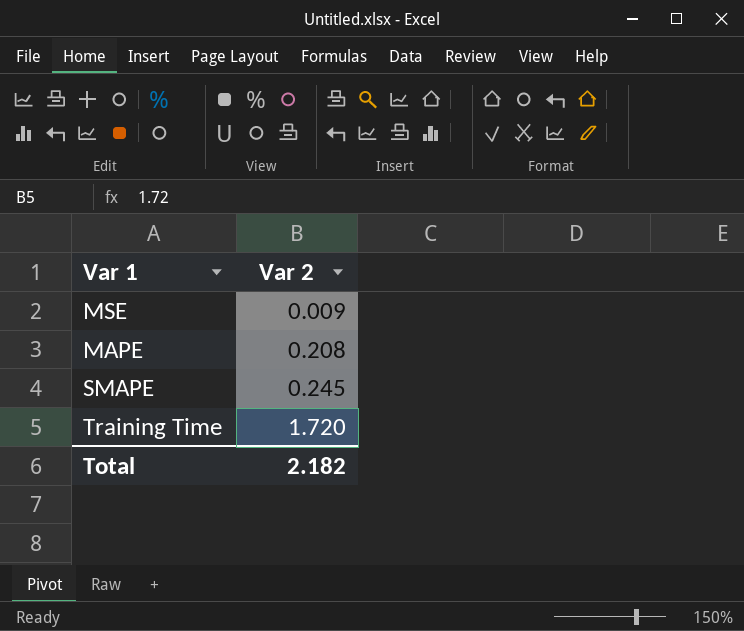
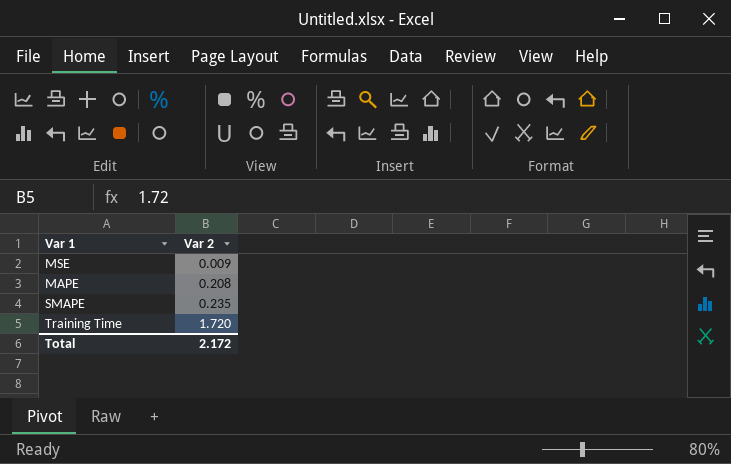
SMAPE | Var 2: 0.245 -> 0.235
Total | Var 2: 2.182 -> 2.172

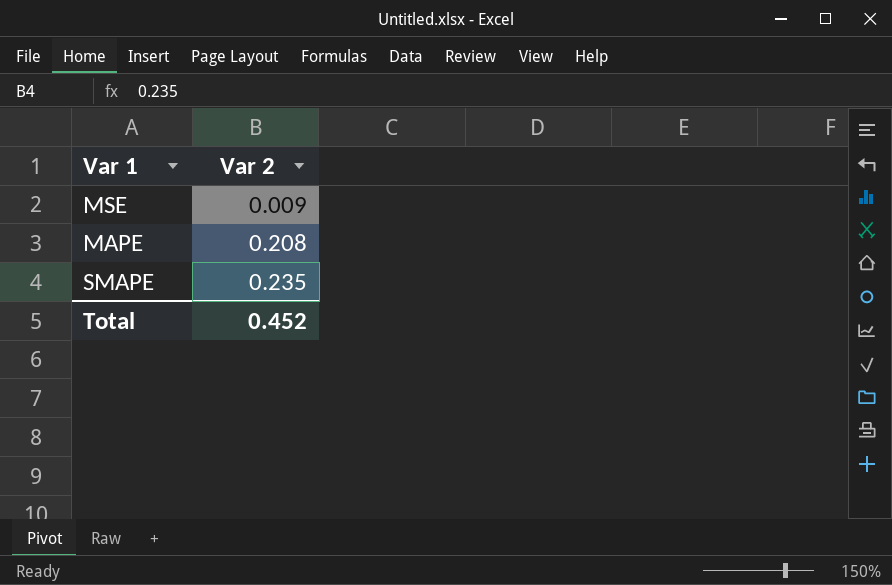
row Training Time: 1.720 -> none
Total | Var 2: 2.172 -> 0.452

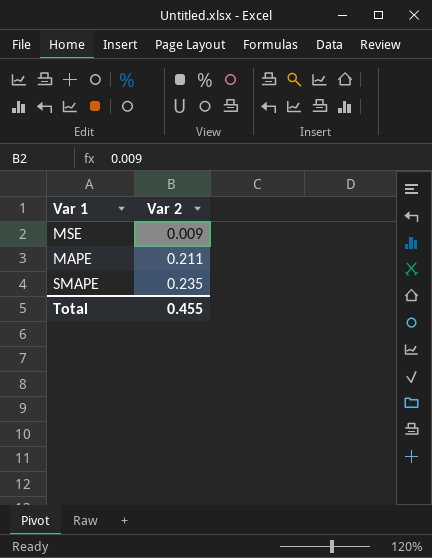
MAPE | Var 2: 0.208 -> 0.211
Total | Var 2: 0.452 -> 0.455

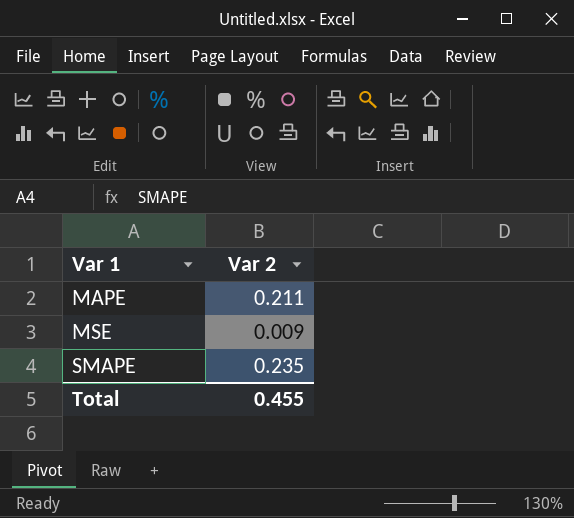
row order: Var 2 ascending -> Var 1 ascending

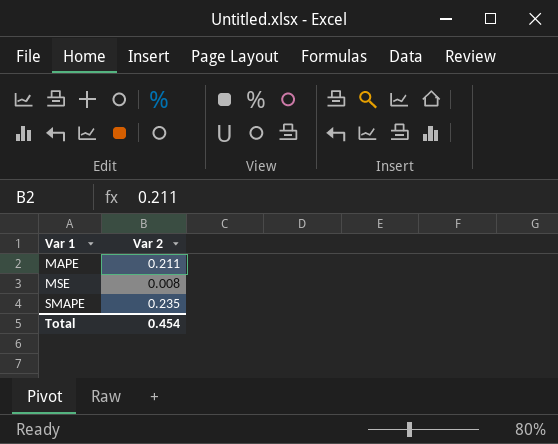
MSE | Var 2: 0.009 -> 0.008
Total | Var 2: 0.455 -> 0.454

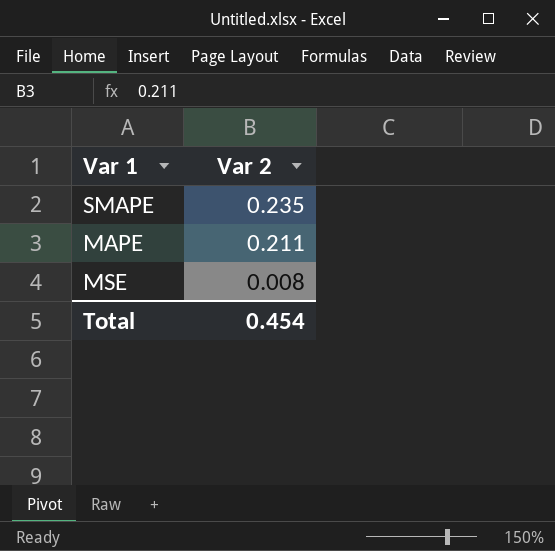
row order: Var 1 ascending -> Var 2 descending

